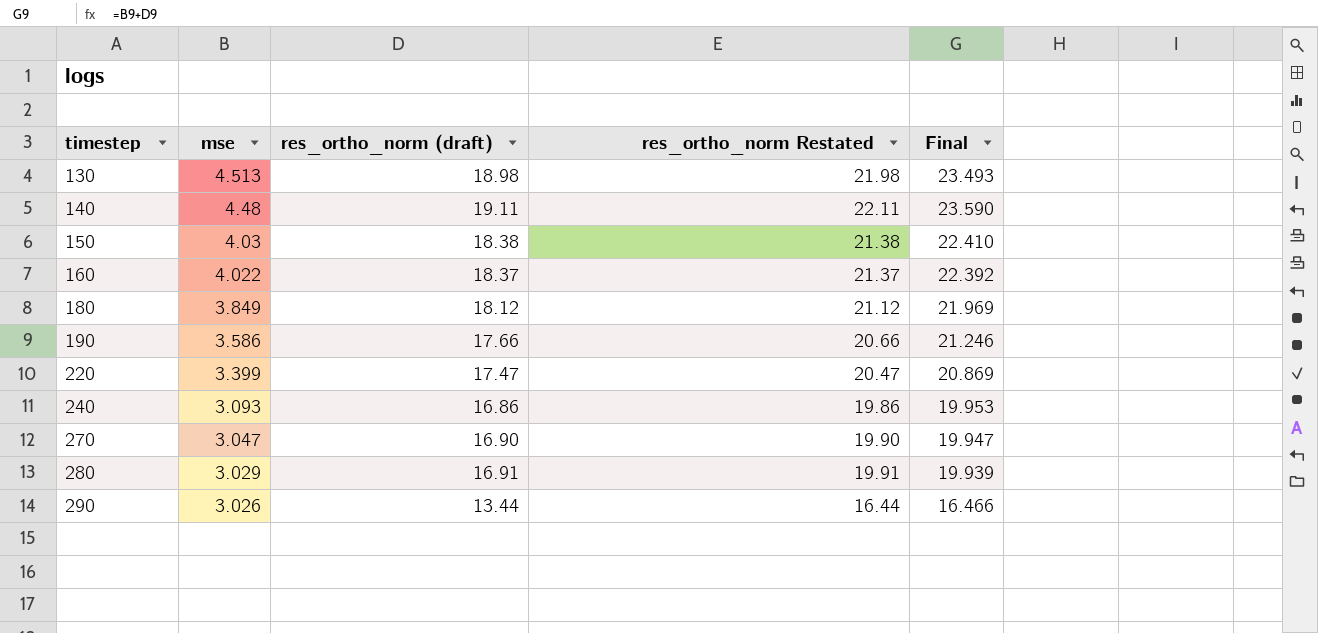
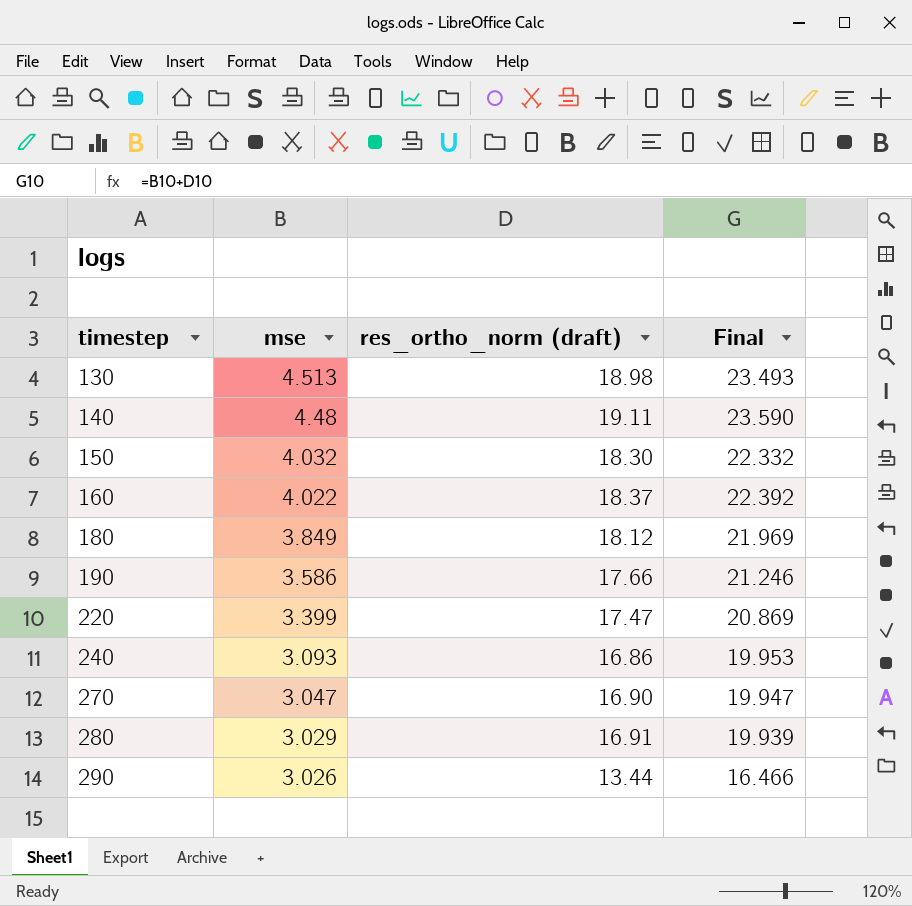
column res_ortho_norm Restated | formula: [res_ortho_norm (draft)] + 3 -> none
150 | mse: 4.03 -> 4.032
150 | res_ortho_norm (draft): 18.38 -> 18.30
150 | Final: 22.410 -> 22.332

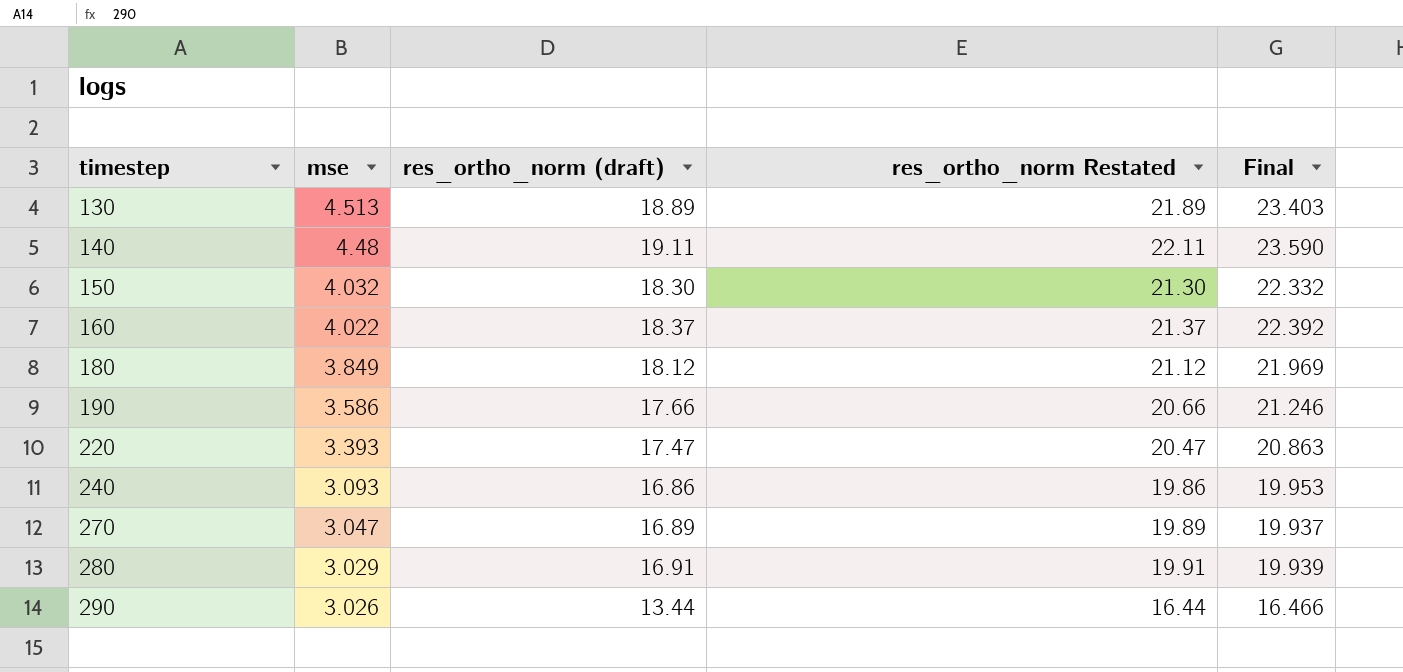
column res_ortho_norm Restated | formula: none -> [res_ortho_norm (draft)] + 3
130 | res_ortho_norm (draft): 18.98 -> 18.89
130 | Final: 23.493 -> 23.403
220 | mse: 3.399 -> 3.393
220 | Final: 20.869 -> 20.863
270 | res_ortho_norm (draft): 16.90 -> 16.89
270 | Final: 19.947 -> 19.937

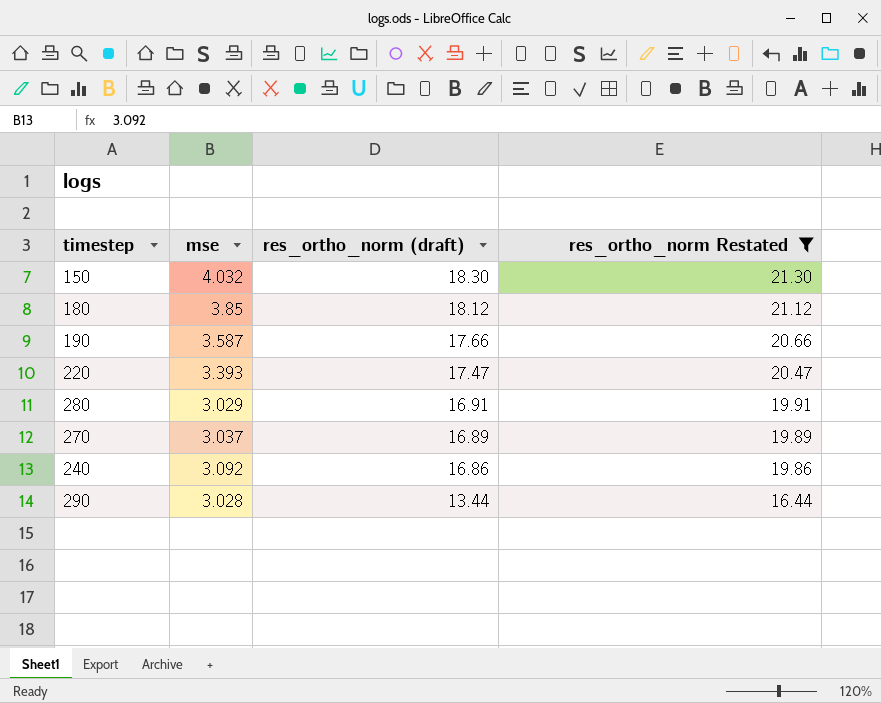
filter: none -> res_ortho_norm Restated <= 21.30
row order: timestep ascending -> res_ortho_norm (draft) descending
column Final | formula: [mse] + [res_ortho_norm (draft)] -> none
180 | mse: 3.849 -> 3.85
190 | mse: 3.586 -> 3.587
270 | mse: 3.047 -> 3.037
240 | mse: 3.093 -> 3.092
290 | mse: 3.026 -> 3.028

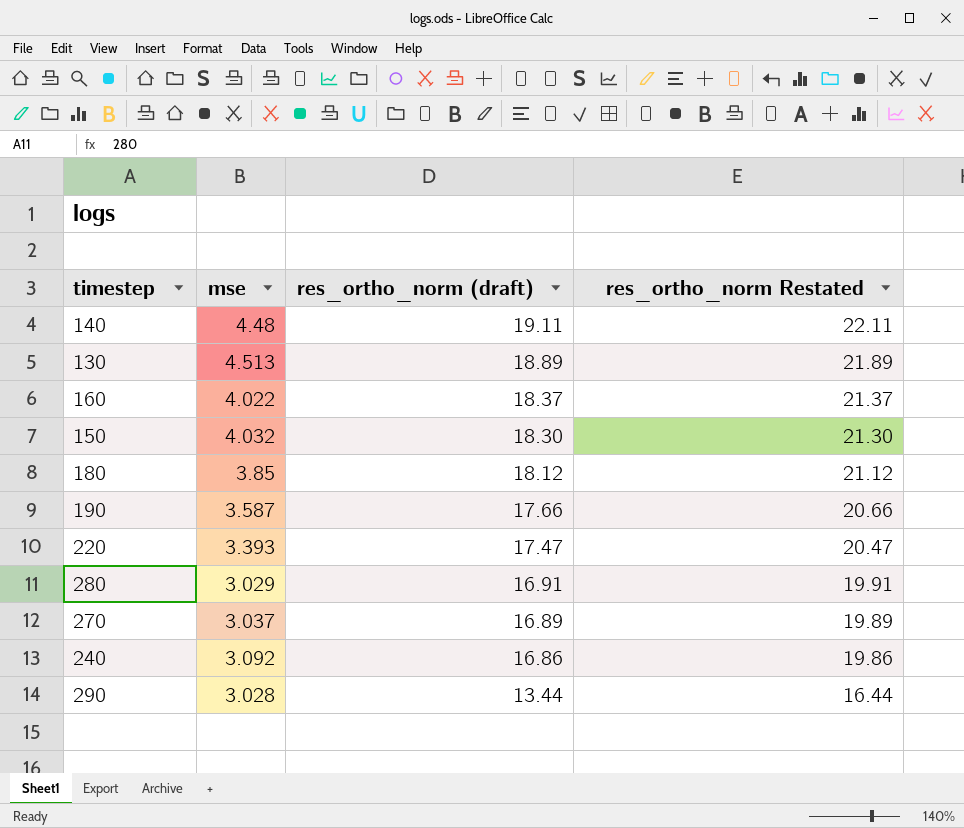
filter: res_ortho_norm Restated <= 21.30 -> none

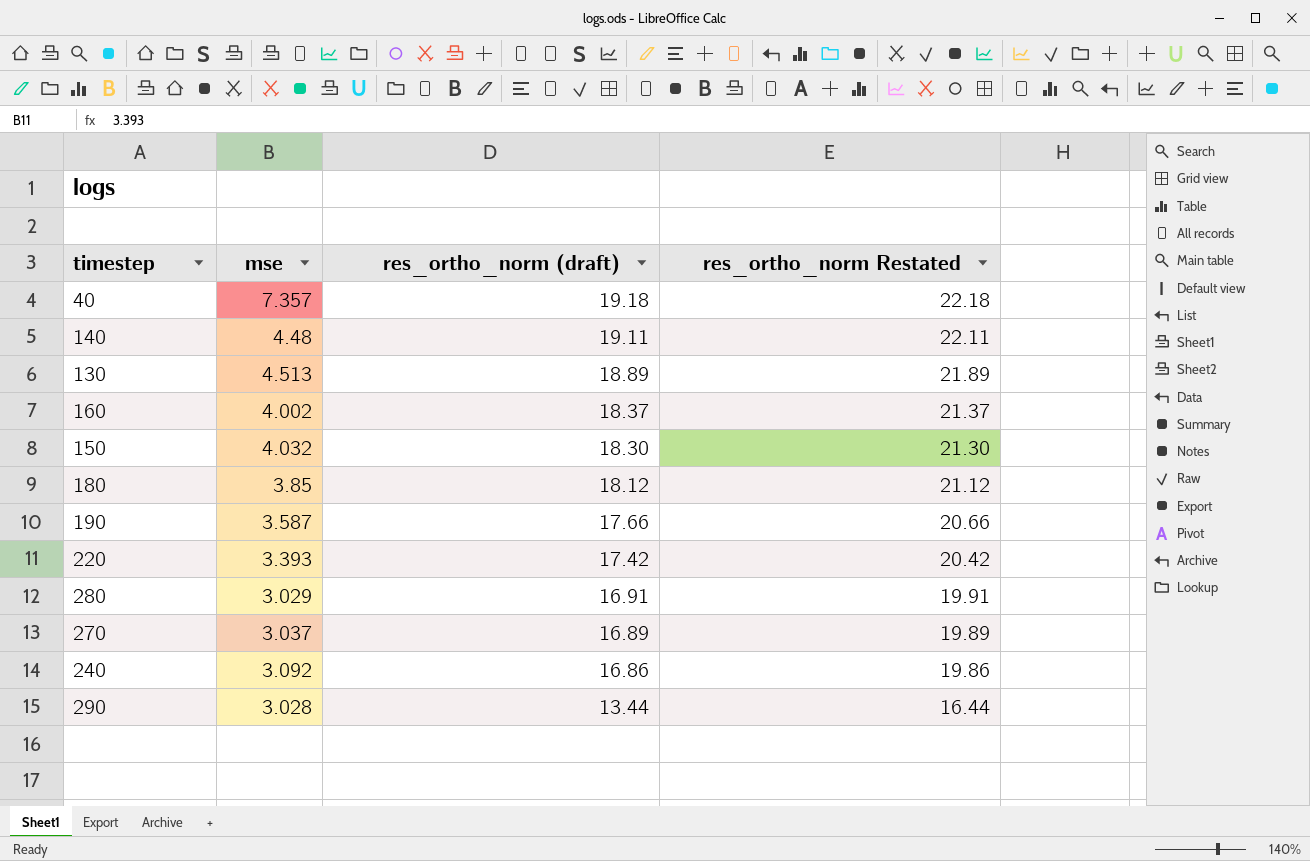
row 40: none -> 7.357 | 19.18 | 22.18
160 | mse: 4.022 -> 4.002
220 | res_ortho_norm (draft): 17.47 -> 17.42
220 | res_ortho_norm Restated: 20.47 -> 20.42

